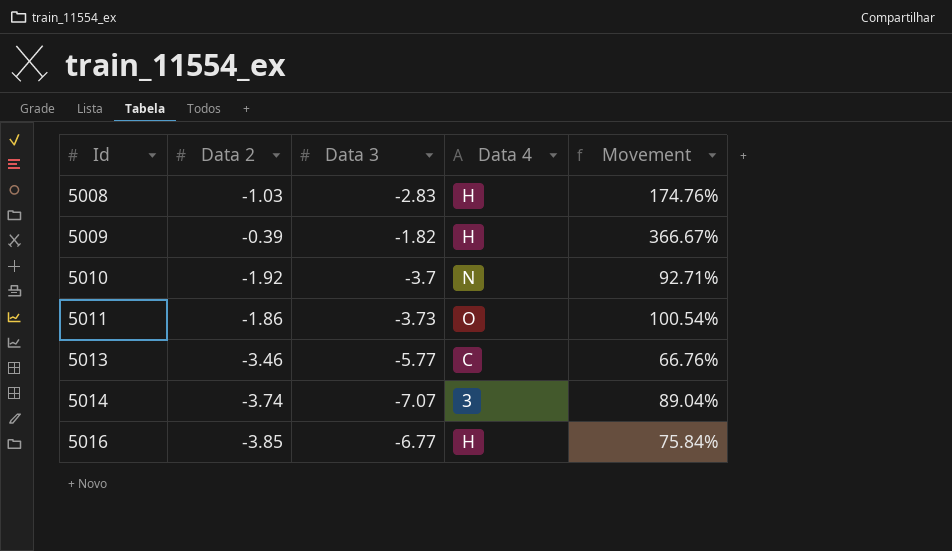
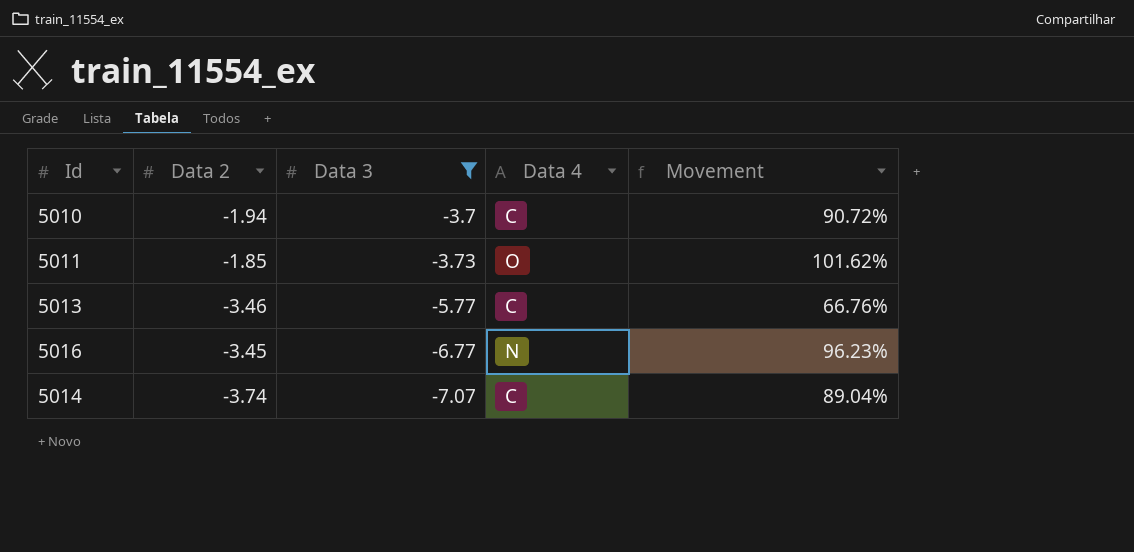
filter: none -> Data 3 <= -3.7
row order: Id ascending -> Data 3 descending
5010 | Data 2: -1.92 -> -1.94
5010 | Data 4: N -> C
5010 | Movement: 92.71% -> 90.72%
5011 | Data 2: -1.86 -> -1.85
5011 | Movement: 100.54% -> 101.62%
5016 | Data 2: -3.85 -> -3.45
5016 | Data 4: H -> N
5016 | Movement: 75.84% -> 96.23%
5014 | Data 4: 3 -> C

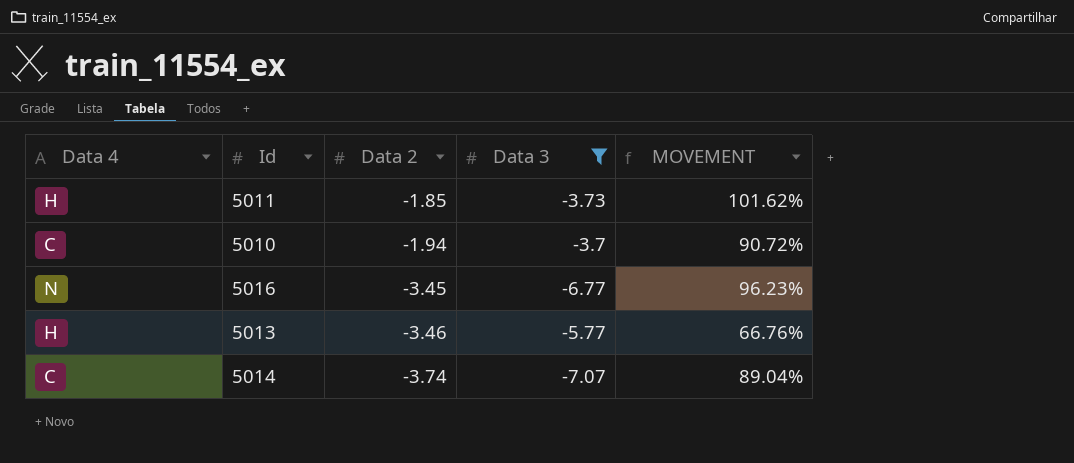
row order: Data 3 descending -> Data 2 descending
column Data 4 | position: 4 -> 1
column name: Movement -> MOVEMENT
5011 | Data 4: O -> H
5013 | Data 4: C -> H

